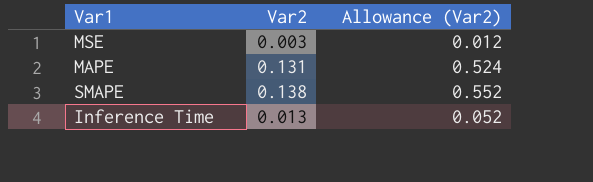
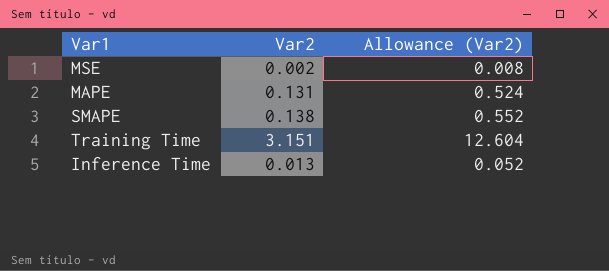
MSE | Var2: 0.003 -> 0.002
MSE | Allowance (Var2): 0.012 -> 0.008
row Training Time: none -> 3.151 | 12.604

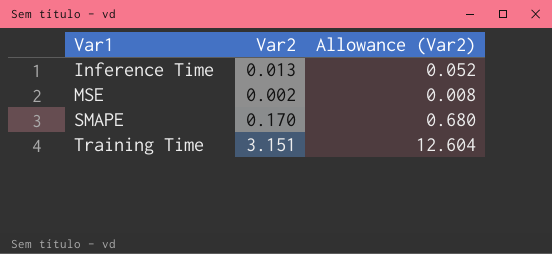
row order: none -> Var1 ascending
row MAPE: 0.131 | 0.524 -> none
SMAPE | Var2: 0.138 -> 0.170
SMAPE | Allowance (Var2): 0.552 -> 0.680

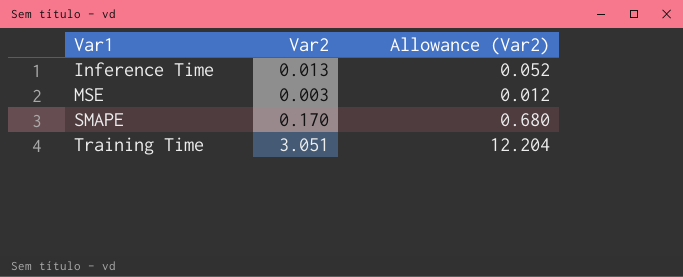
MSE | Var2: 0.002 -> 0.003
MSE | Allowance (Var2): 0.008 -> 0.012
Training Time | Var2: 3.151 -> 3.051
Training Time | Allowance (Var2): 12.604 -> 12.204

